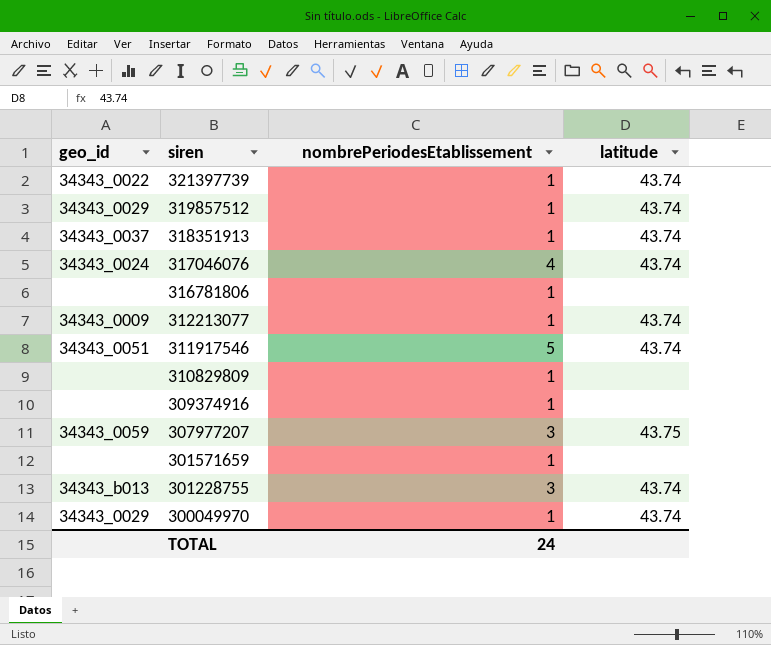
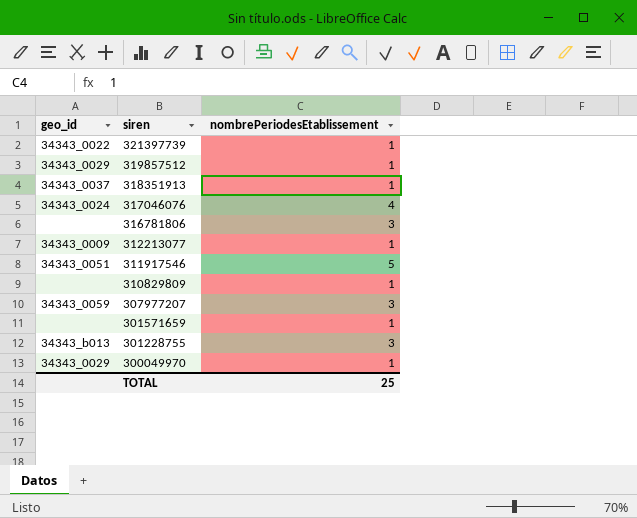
column latitude | position: 4 -> none
row 309374916: none | 1 | none -> none
316781806 | nombrePeriodesEtablissement: 1 -> 3
TOTAL | nombrePeriodesEtablissement: 24 -> 25

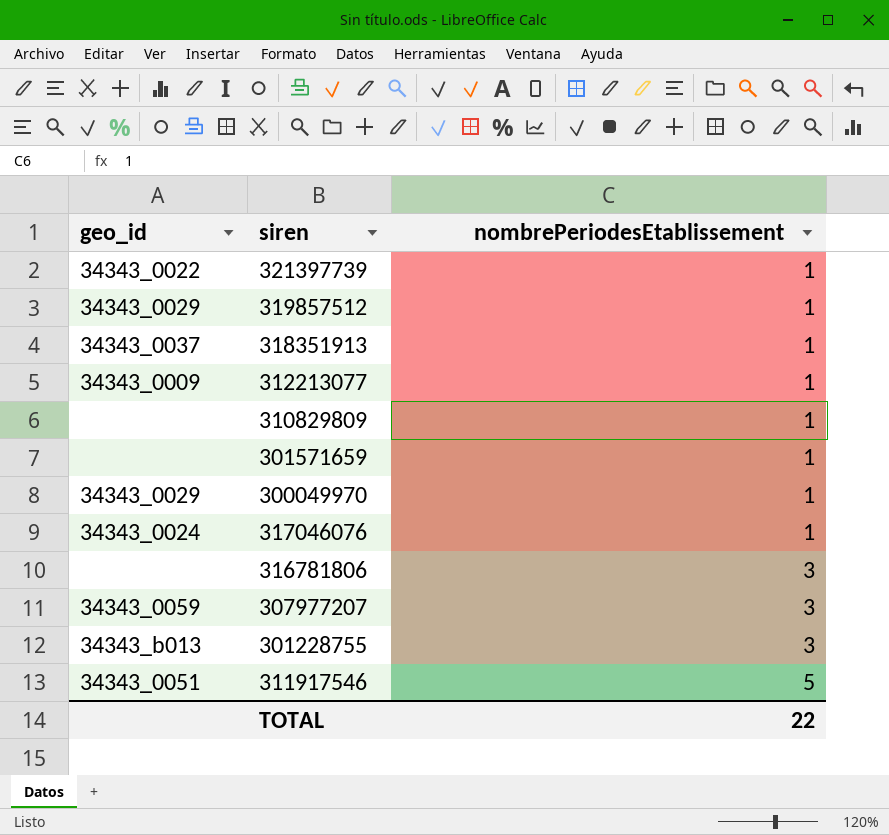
row order: siren descending -> nombrePeriodesEtablissement ascending
317046076 | nombrePeriodesEtablissement: 4 -> 1
TOTAL | nombrePeriodesEtablissement: 25 -> 22

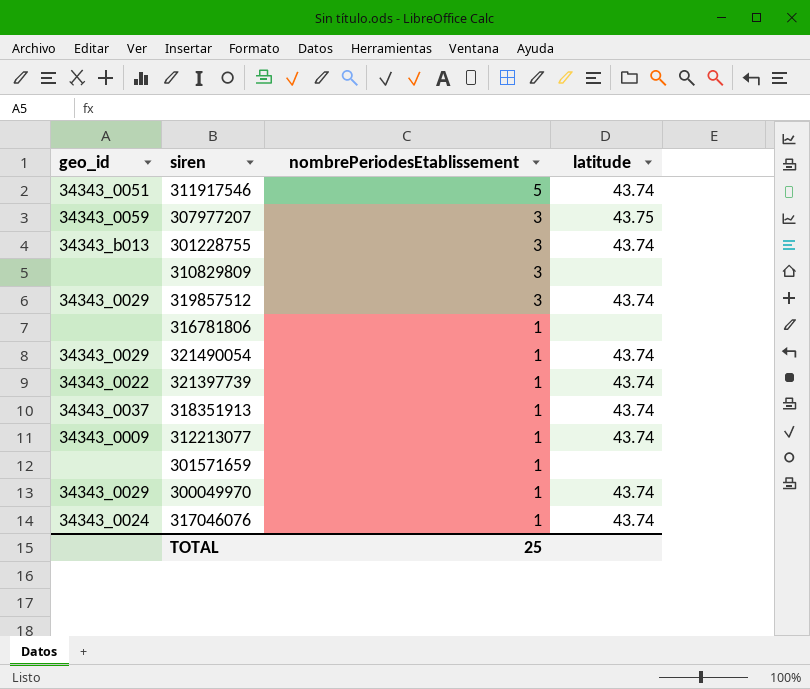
row order: nombrePeriodesEtablissement ascending -> nombrePeriodesEtablissement descending
column latitude | position: none -> 4
310829809 | nombrePeriodesEtablissement: 1 -> 3
319857512 | nombrePeriodesEtablissement: 1 -> 3
316781806 | nombrePeriodesEtablissement: 3 -> 1
row 321490054: none -> 34343_0029 | 1 | 43.74
TOTAL | nombrePeriodesEtablissement: 22 -> 25

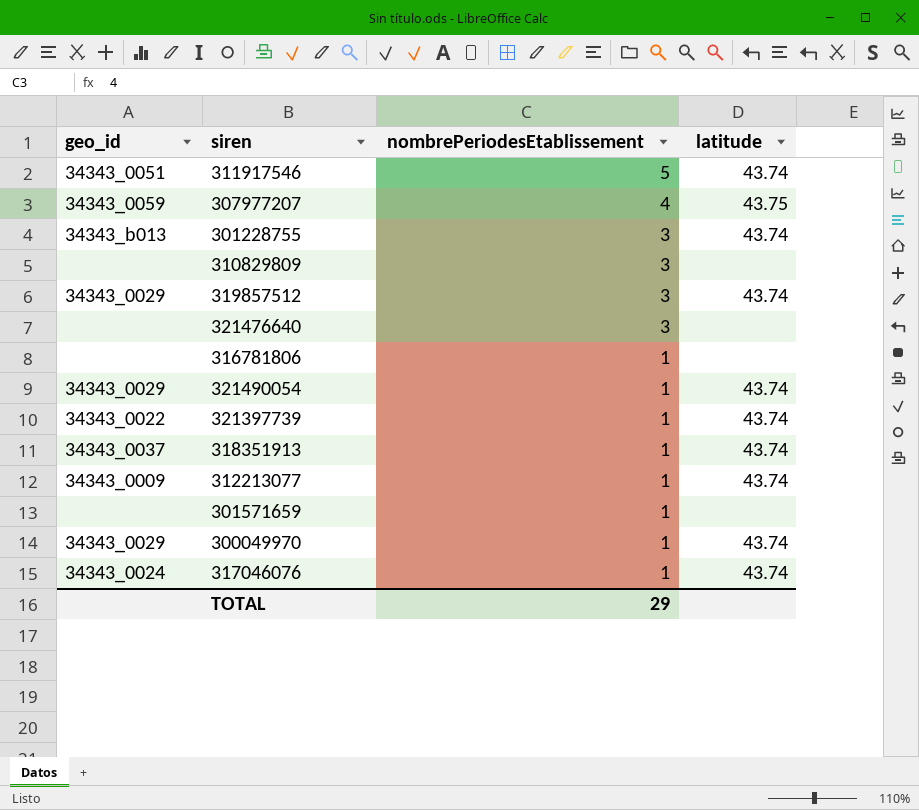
307977207 | nombrePeriodesEtablissement: 3 -> 4
row 321476640: none -> none | 3 | none
TOTAL | nombrePeriodesEtablissement: 25 -> 29

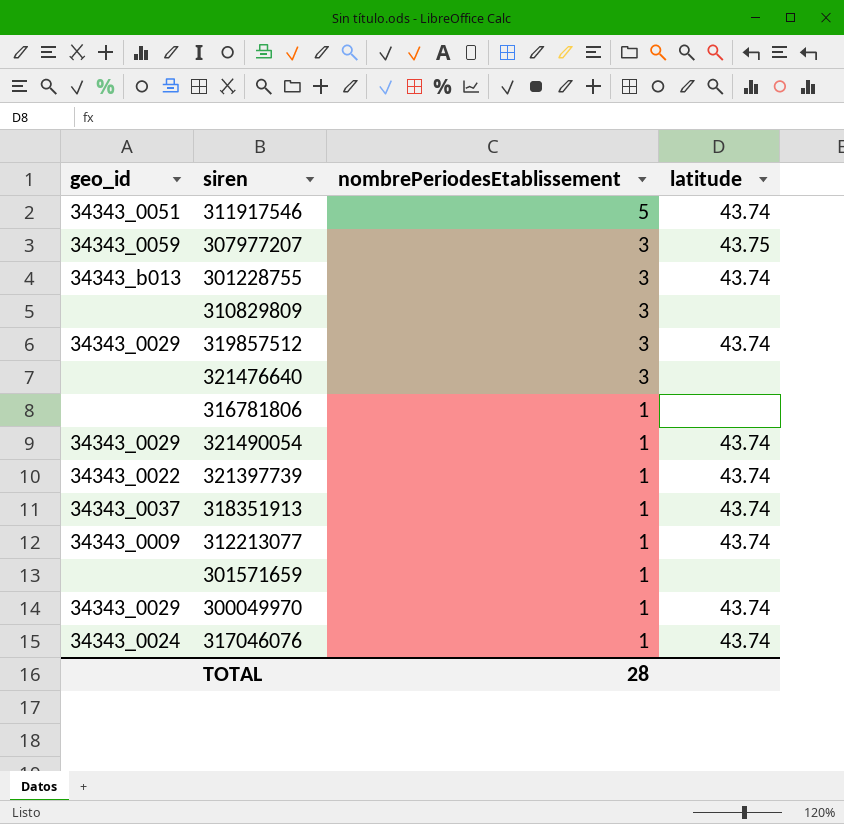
307977207 | nombrePeriodesEtablissement: 4 -> 3
TOTAL | nombrePeriodesEtablissement: 29 -> 28

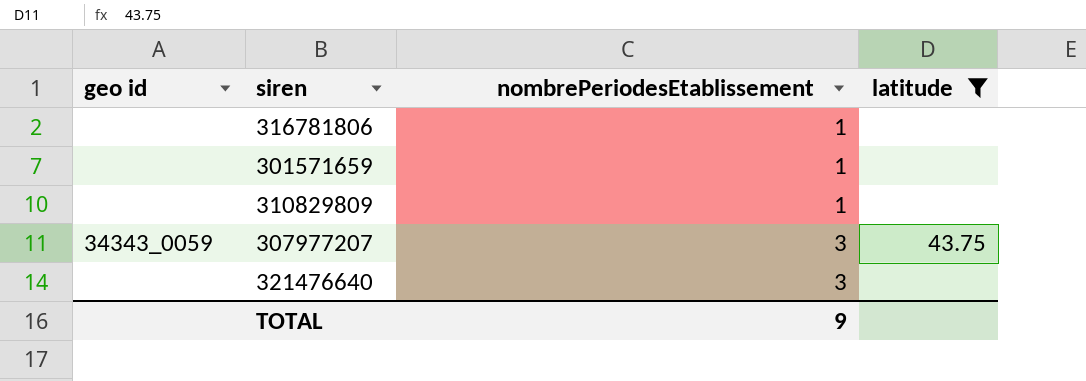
filter: none -> latitude != 43.74
row order: nombrePeriodesEtablissement descending -> nombrePeriodesEtablissement ascending
column name: geo_id -> geo id
310829809 | nombrePeriodesEtablissement: 3 -> 1
TOTAL | nombrePeriodesEtablissement: 28 -> 9

